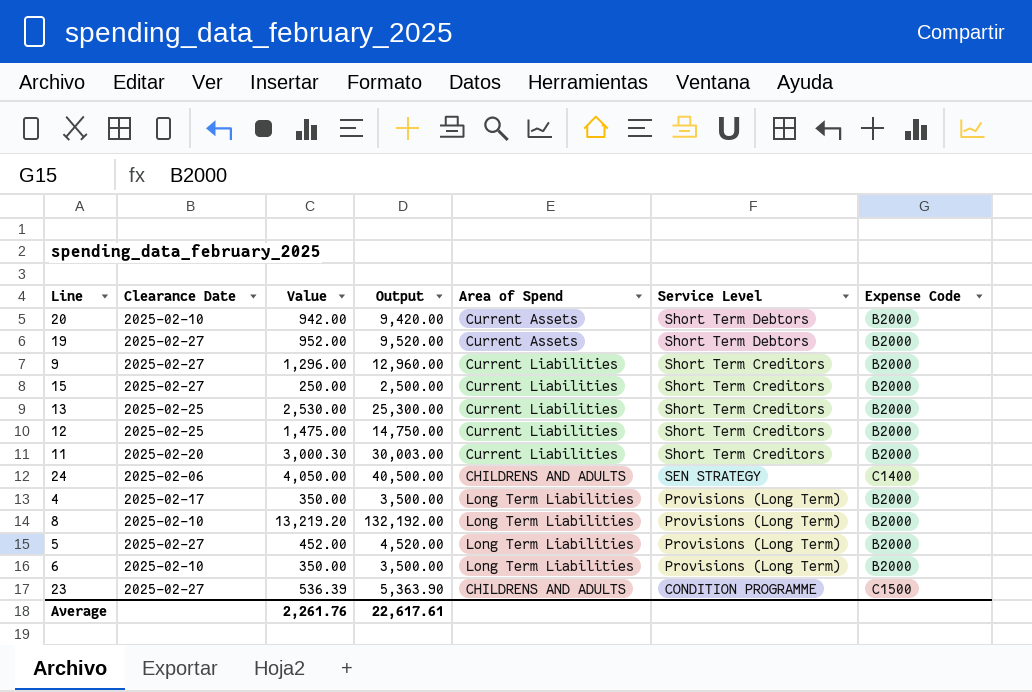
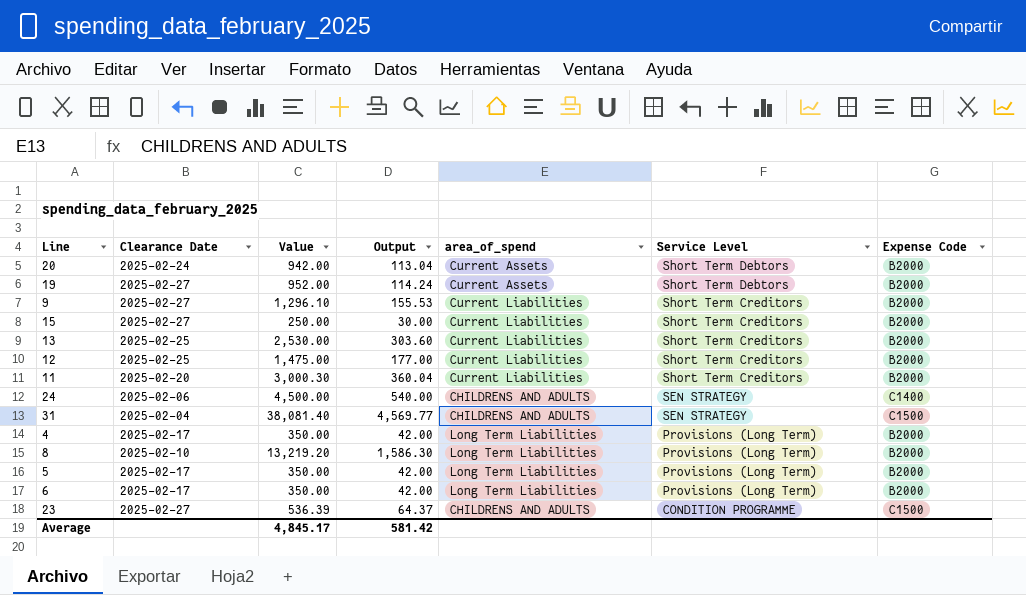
column Output | formula: [Value] * 10 -> [Value] * 0.12
column name: Area of Spend -> area_of_spend
20 | Clearance Date: 2025-02-10 -> 2025-02-24
9 | Value: 1,296.00 -> 1,296.10
24 | Value: 4,050.00 -> 4,500.00
row 31: none -> 2025-02-04 | 38,081.40 | 4,569.77 | CHILDRENS AND ADULTS | SEN STRATEGY | C1500
5 | Clearance Date: 2025-02-27 -> 2025-02-17
5 | Value: 452.00 -> 350.00
6 | Clearance Date: 2025-02-10 -> 2025-02-17
Average | Value: 2,261.76 -> 4,845.17
Average | Output: 22,617.61 -> 581.42

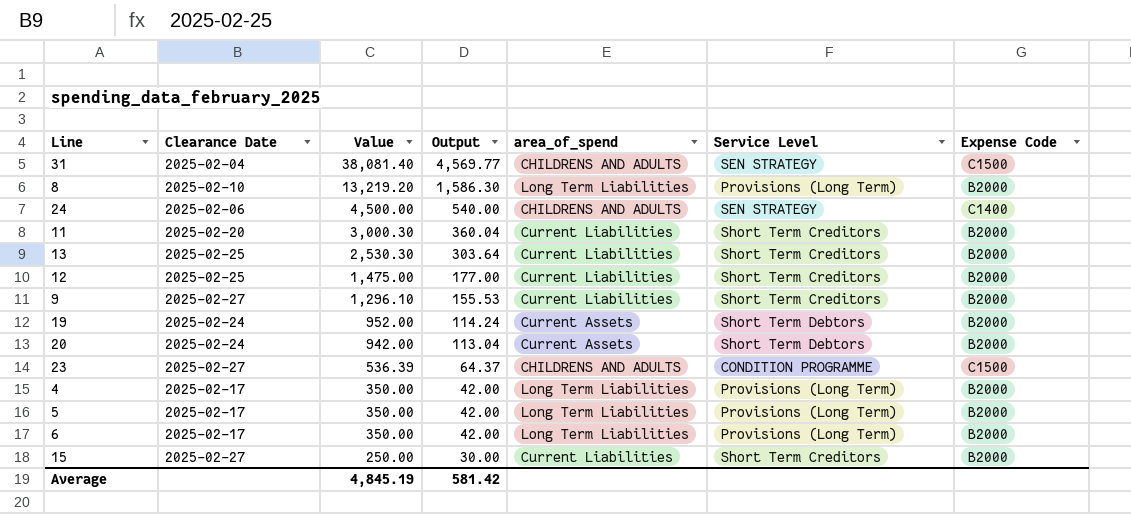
row order: Service Level descending -> Value descending
13 | Value: 2,530.00 -> 2,530.30
13 | Output: 303.60 -> 303.64
19 | Clearance Date: 2025-02-27 -> 2025-02-24
Average | Value: 4,845.17 -> 4,845.19

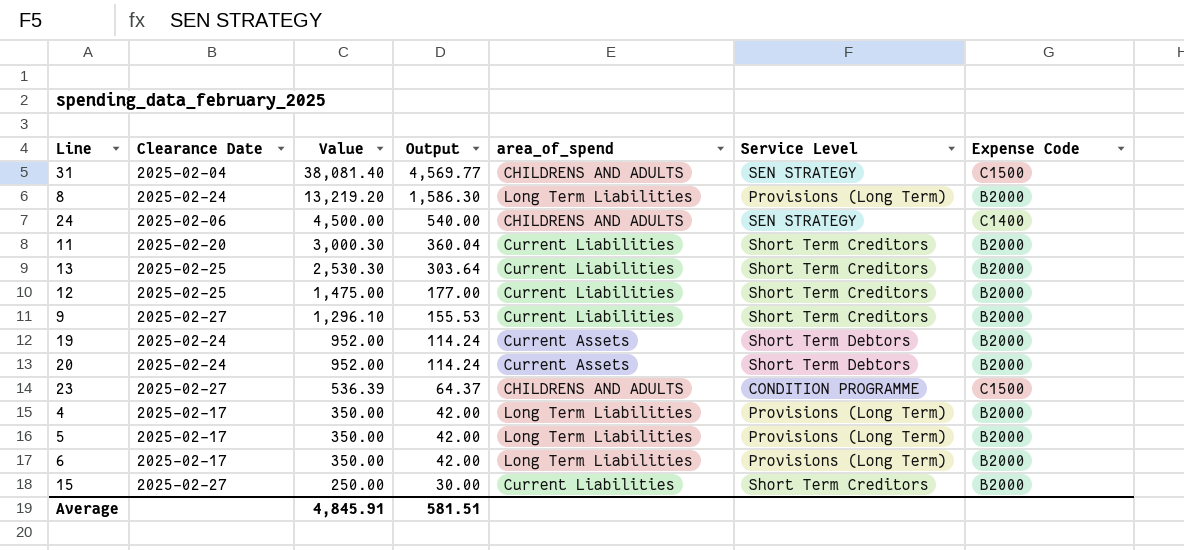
8 | Clearance Date: 2025-02-10 -> 2025-02-24
20 | Value: 942.00 -> 952.00
20 | Output: 113.04 -> 114.24
Average | Value: 4,845.19 -> 4,845.91
Average | Output: 581.42 -> 581.51

